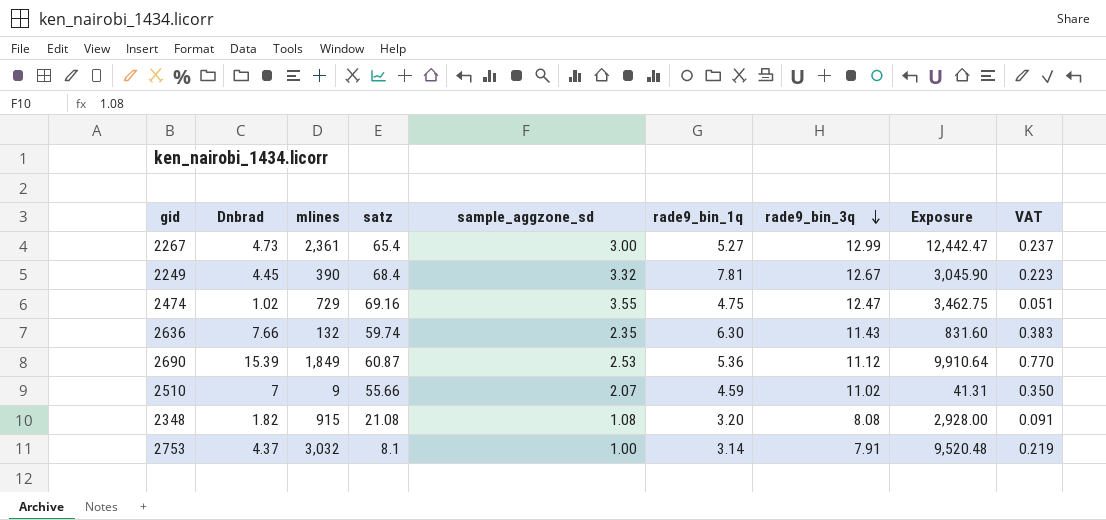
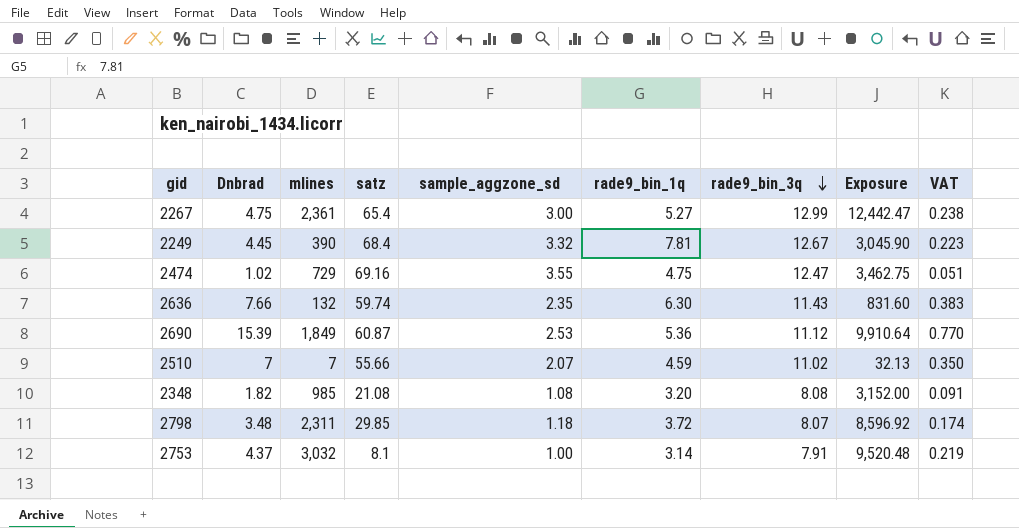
2267 | Dnbrad: 4.73 -> 4.75
2267 | VAT: 0.237 -> 0.238
2510 | mlines: 9 -> 7
2510 | Exposure: 41.31 -> 32.13
2348 | mlines: 915 -> 985
2348 | Exposure: 2,928.00 -> 3,152.00
row 2798: none -> 3.48 | 2,311 | 29.85 | 1.18 | 3.72 | 8.07 | 8,596.92 | 0.174

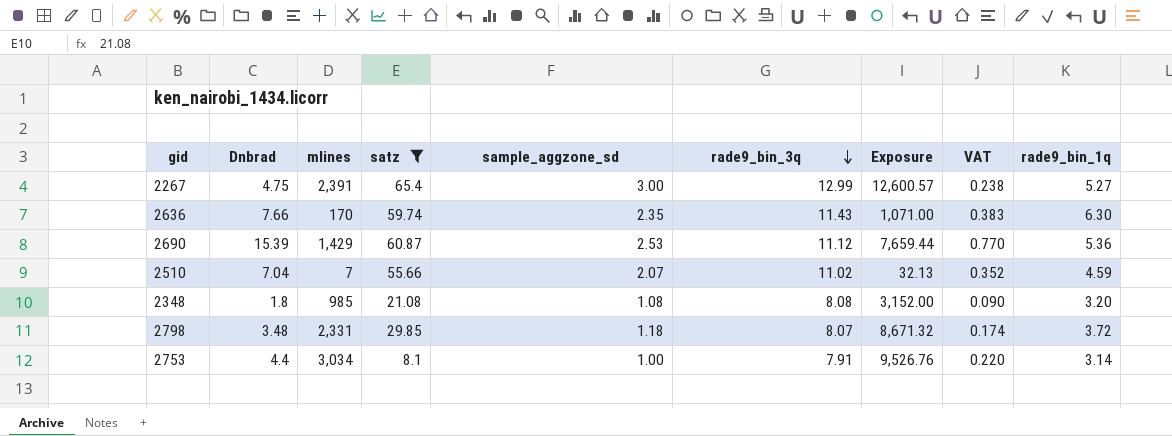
filter: none -> satz <= 65.4
column rade9_bin_1q | position: 6 -> 9
2267 | mlines: 2,361 -> 2,391
2267 | Exposure: 12,442.47 -> 12,600.57
2636 | mlines: 132 -> 170
2636 | Exposure: 831.60 -> 1,071.00
2690 | mlines: 1,849 -> 1,429
2690 | Exposure: 9,910.64 -> 7,659.44
2510 | Dnbrad: 7 -> 7.04
2510 | VAT: 0.350 -> 0.352
2348 | Dnbrad: 1.82 -> 1.8
2348 | VAT: 0.091 -> 0.090
2798 | mlines: 2,311 -> 2,331
2798 | Exposure: 8,596.92 -> 8,671.32
2753 | Dnbrad: 4.37 -> 4.4
2753 | mlines: 3,032 -> 3,034
2753 | Exposure: 9,520.48 -> 9,526.76
2753 | VAT: 0.219 -> 0.220

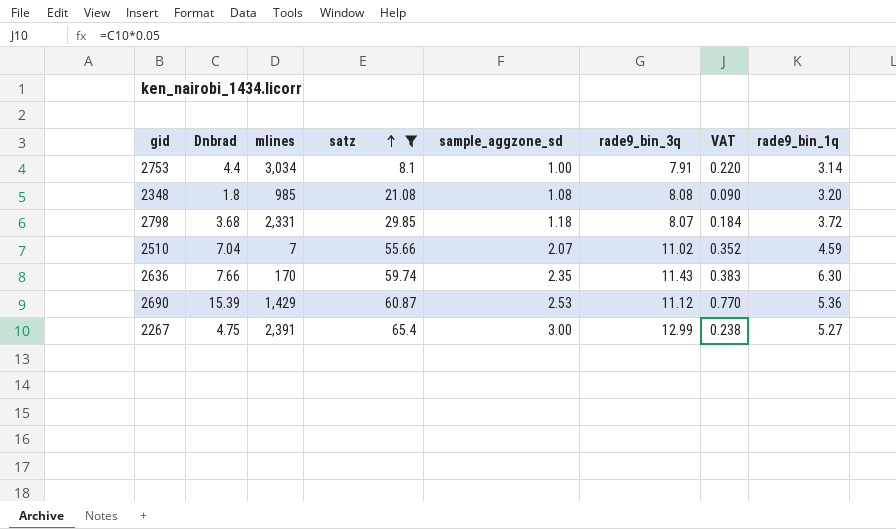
row order: rade9_bin_3q descending -> satz ascending
column Exposure | formula: [mlines] * [rade9_bin_1q] -> none
2798 | Dnbrad: 3.48 -> 3.68
2798 | VAT: 0.174 -> 0.184

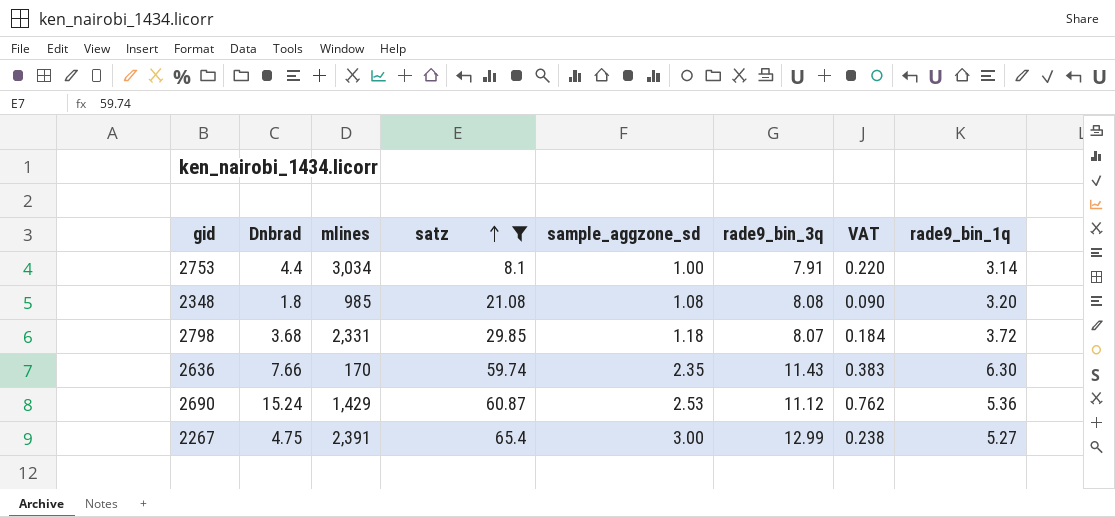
row 2510: 7.04 | 7 | 55.66 | 2.07 | 11.02 | 0.352 | 4.59 -> none
2690 | Dnbrad: 15.39 -> 15.24
2690 | VAT: 0.770 -> 0.762

